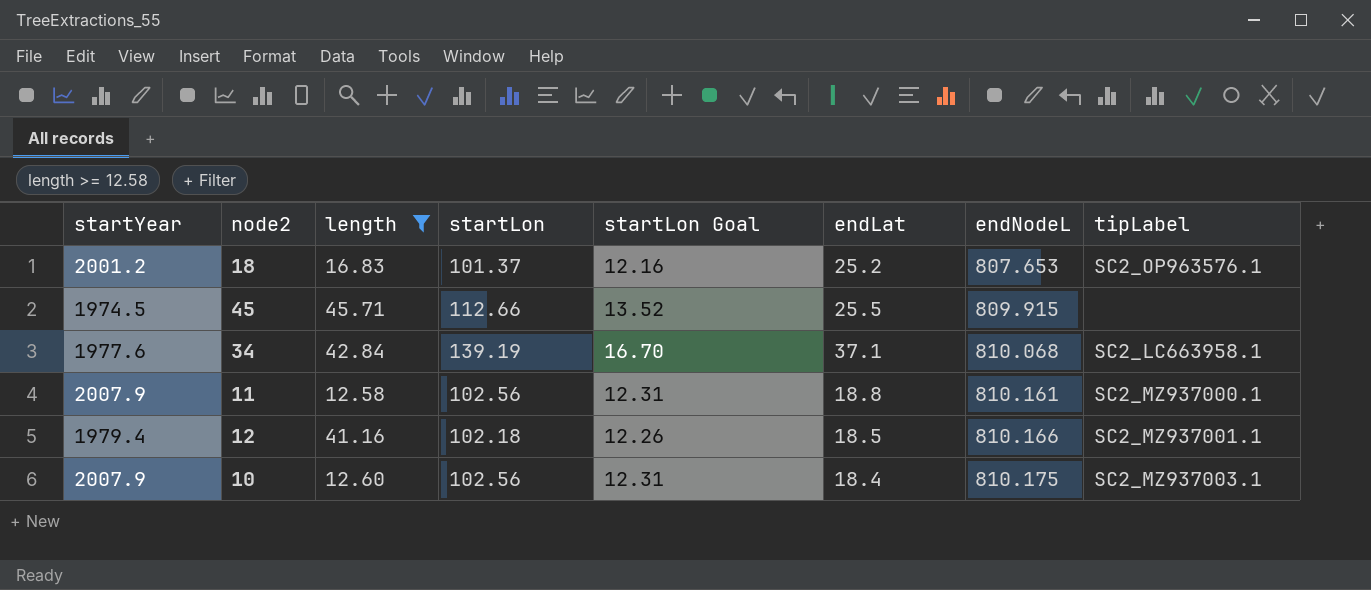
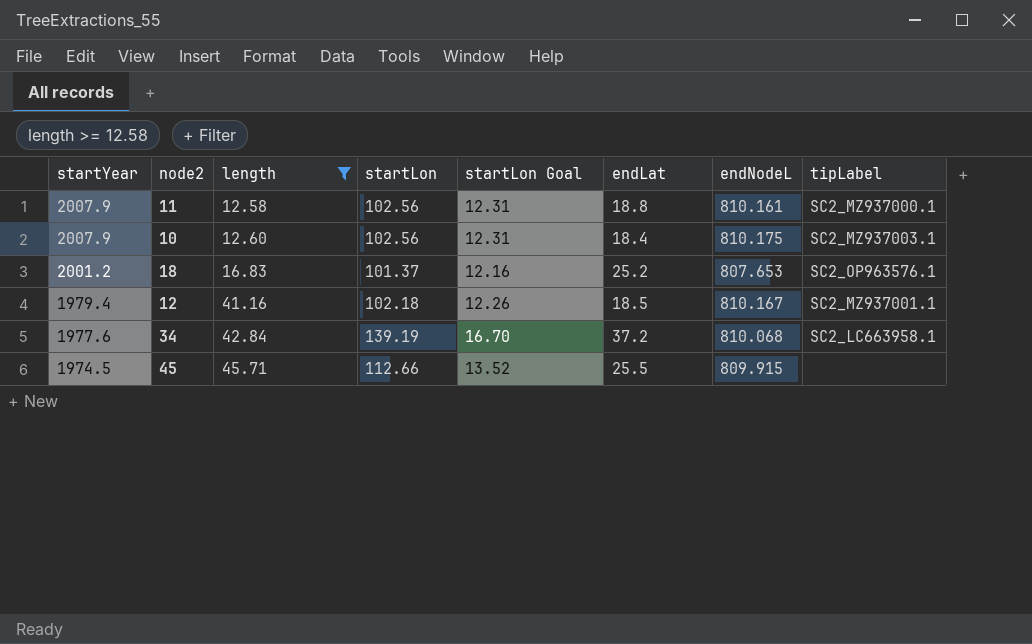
row order: endNodeL ascending -> startYear descending
12 | endNodeL: 810.166 -> 810.167
34 | endLat: 37.1 -> 37.2

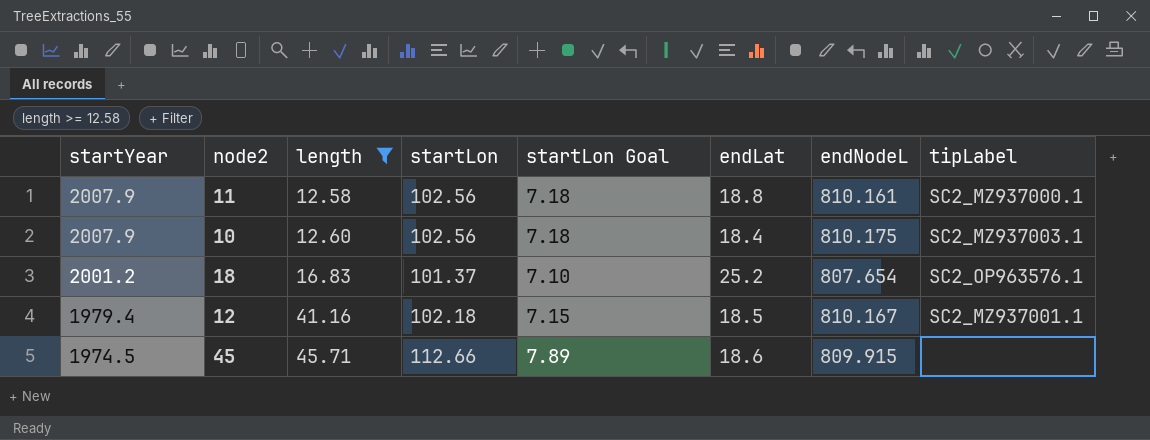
column startLon Goal | formula: [startLon] * 0.12 -> [startLon] * 0.07
row 34: 1977.6 | 42.84 | 139.19 | 16.70 | 37.2 | 810.068 | SC2_LC663958.1 -> none
18 | endNodeL: 807.653 -> 807.654
45 | endLat: 25.5 -> 18.6

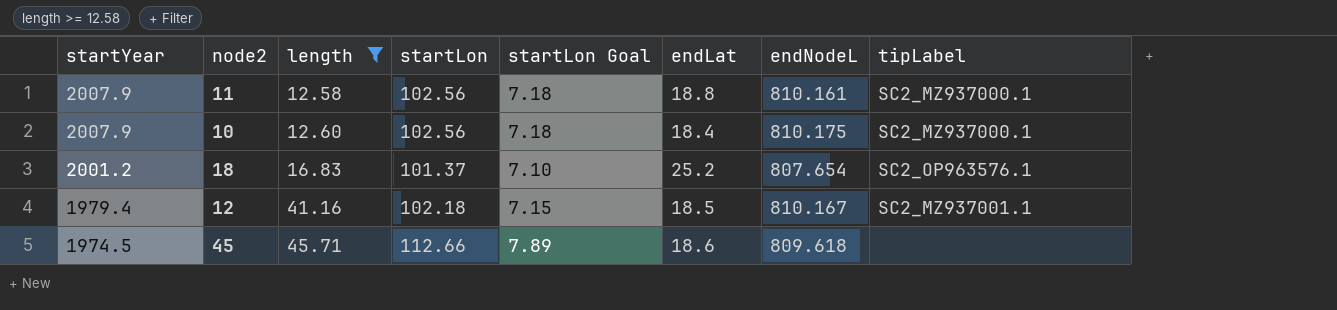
10 | tipLabel: SC2_MZ937003.1 -> SC2_MZ937000.1
45 | endNodeL: 809.915 -> 809.618

